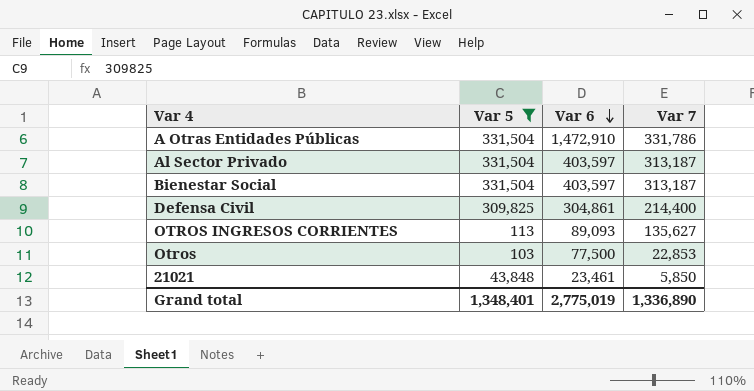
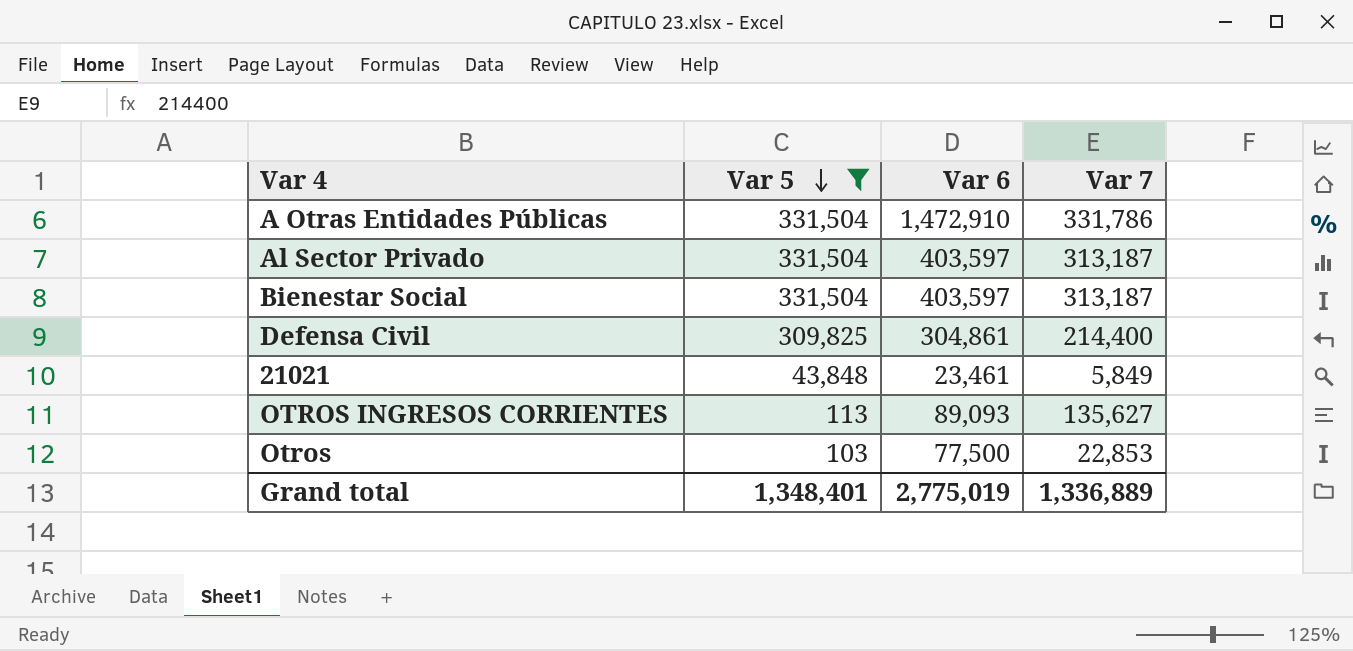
row order: Var 6 descending -> Var 5 descending
21021 | Var 7: 5,850 -> 5,849
Grand total | Var 7: 1,336,890 -> 1,336,889

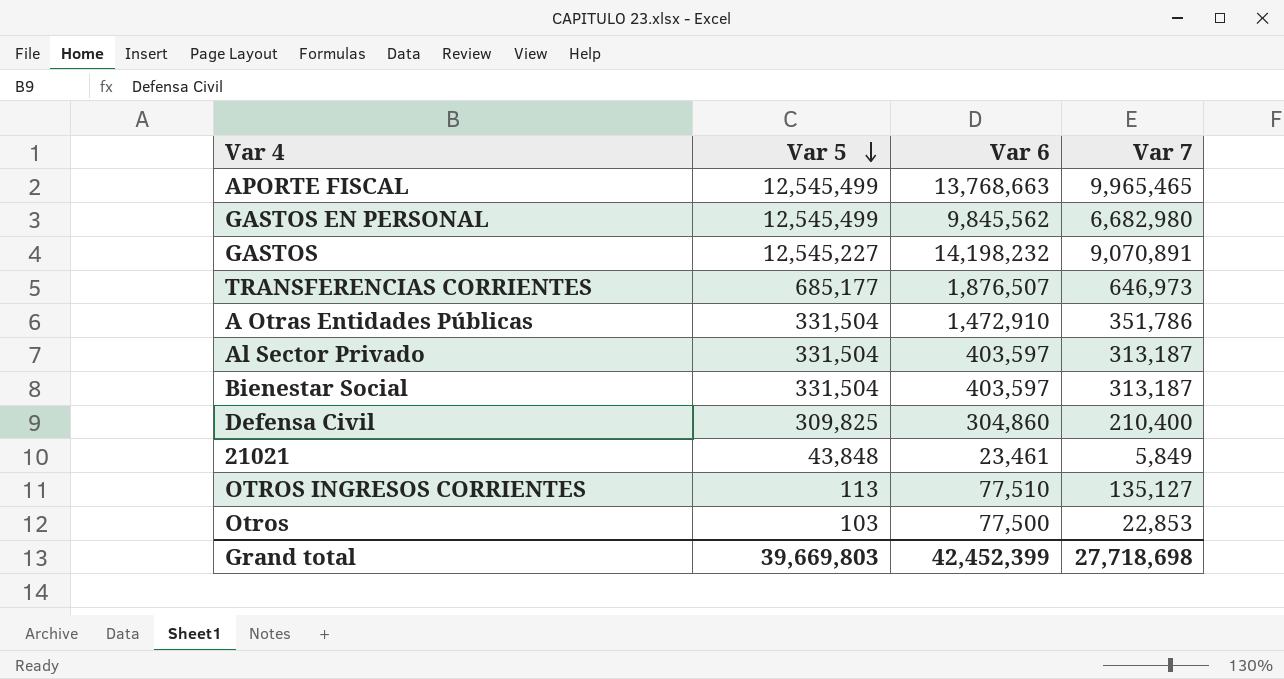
filter: Var 5 <= 331,504 -> none
A Otras Entidades Públicas | Var 7: 331,786 -> 351,786
Defensa Civil | Var 6: 304,861 -> 304,860
Defensa Civil | Var 7: 214,400 -> 210,400
OTROS INGRESOS CORRIENTES | Var 6: 89,093 -> 77,510
OTROS INGRESOS CORRIENTES | Var 7: 135,627 -> 135,127
Grand total | Var 5: 1,348,401 -> 39,669,803
Grand total | Var 6: 2,775,019 -> 42,452,399
Grand total | Var 7: 1,336,889 -> 27,718,698

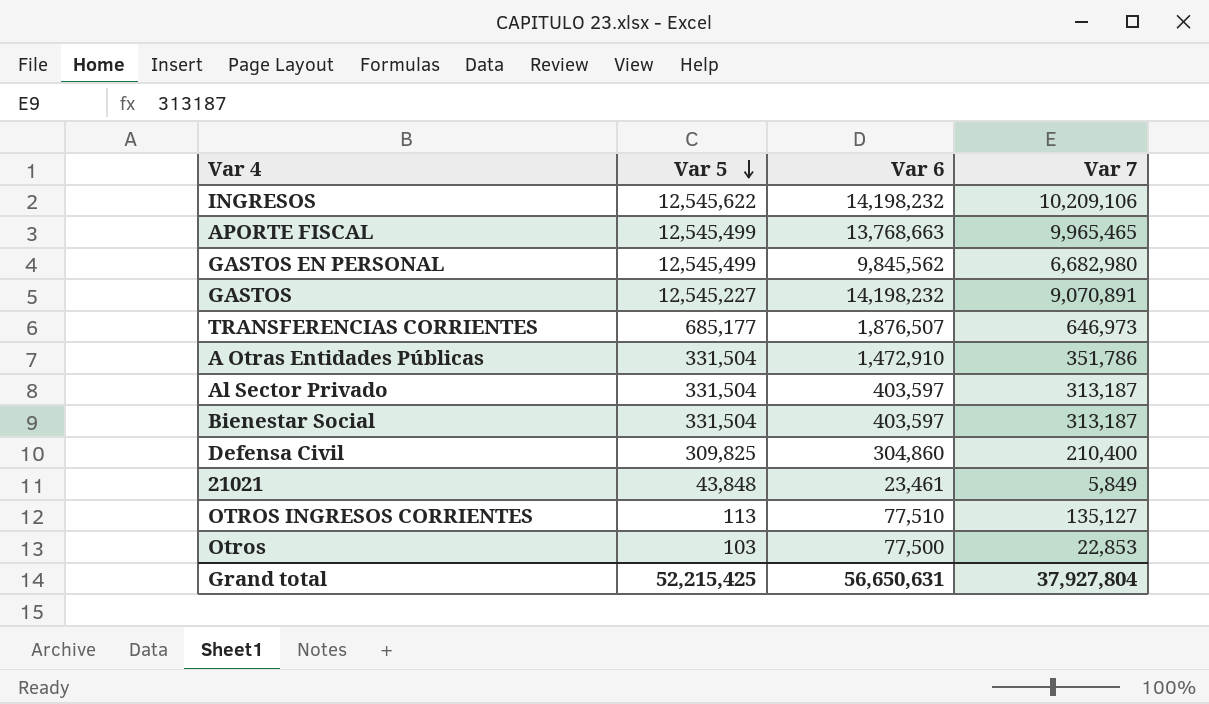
row INGRESOS: none -> 12,545,622 | 14,198,232 | 10,209,106
Grand total | Var 5: 39,669,803 -> 52,215,425
Grand total | Var 6: 42,452,399 -> 56,650,631
Grand total | Var 7: 27,718,698 -> 37,927,804

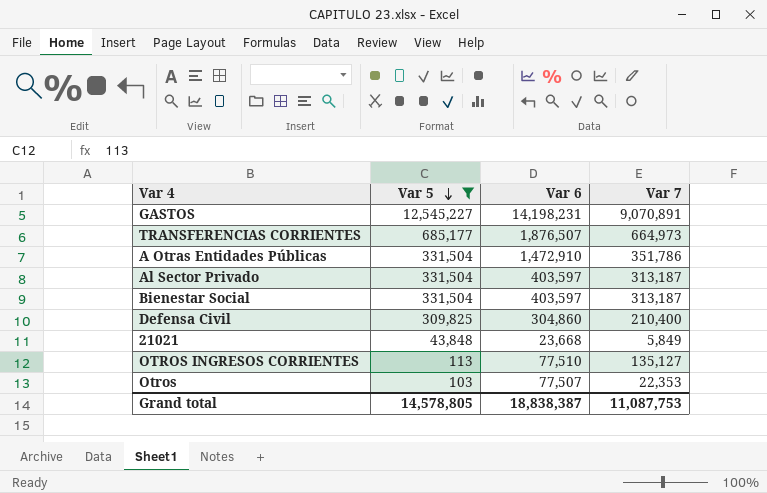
filter: none -> Var 5 <= 12,545,227
GASTOS | Var 6: 14,198,232 -> 14,198,231
TRANSFERENCIAS CORRIENTES | Var 7: 646,973 -> 664,973
21021 | Var 6: 23,461 -> 23,668
Otros | Var 6: 77,500 -> 77,507
Otros | Var 7: 22,853 -> 22,353
Grand total | Var 5: 52,215,425 -> 14,578,805
Grand total | Var 6: 56,650,631 -> 18,838,387
Grand total | Var 7: 37,927,804 -> 11,087,753

